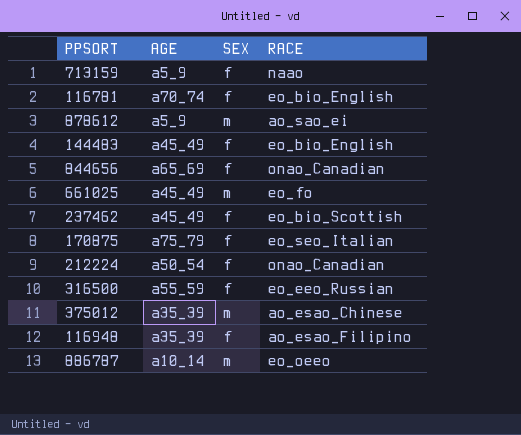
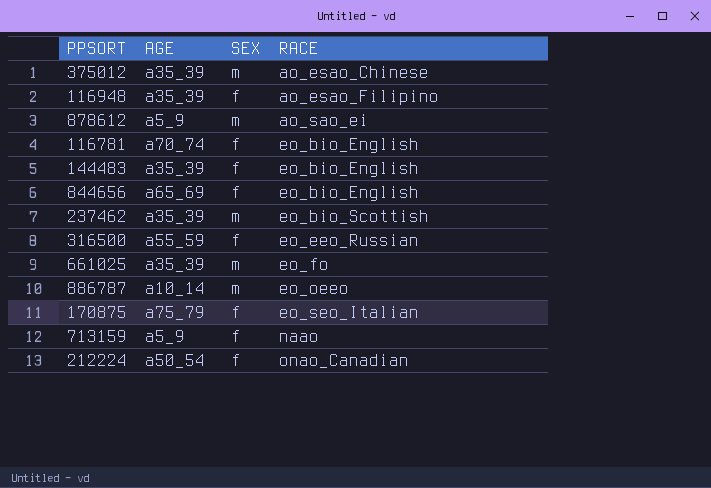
row order: none -> RACE ascending
144483 | AGE: a45_49 -> a35_39
844656 | RACE: onao_Canadian -> eo_bio_English
237462 | AGE: a45_49 -> a35_39
237462 | SEX: f -> m
661025 | AGE: a45_49 -> a35_39

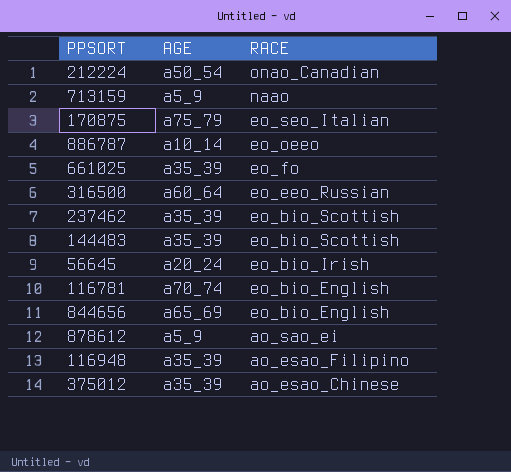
row order: RACE ascending -> RACE descending
column SEX | position: 3 -> none
316500 | AGE: a55_59 -> a60_64
144483 | RACE: eo_bio_English -> eo_bio_Scottish
row 56645: none -> a20_24 | eo_bio_Irish

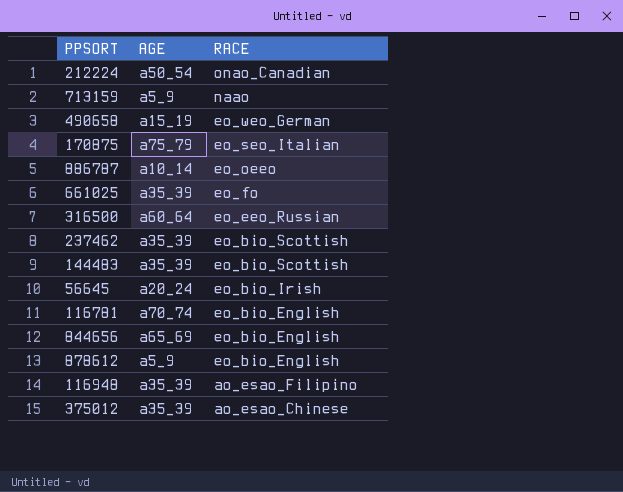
row 490658: none -> a15_19 | eo_weo_German
878612 | RACE: ao_sao_ei -> eo_bio_English

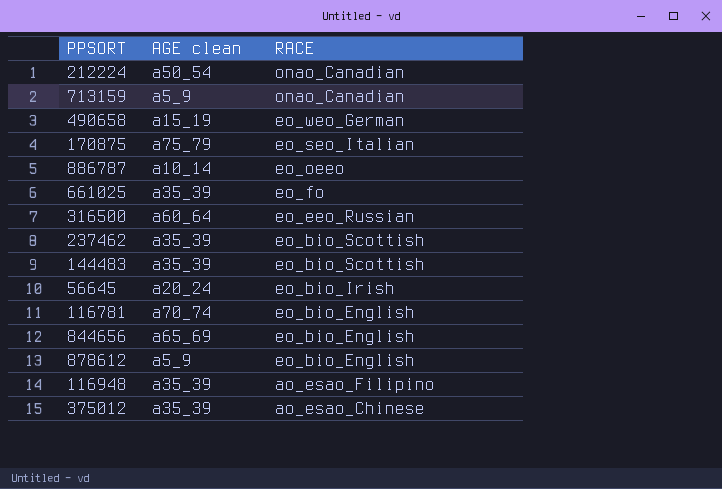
column name: AGE -> AGE clean
713159 | RACE: naao -> onao_Canadian

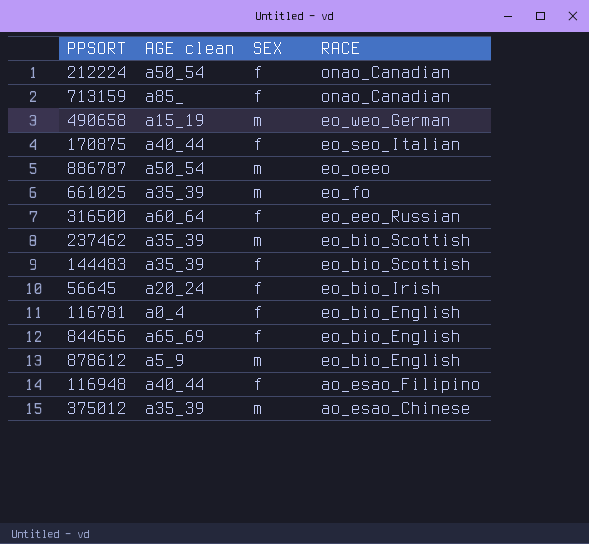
column SEX | position: none -> 3
713159 | AGE clean: a5_9 -> a85_
170875 | AGE clean: a75_79 -> a40_44
886787 | AGE clean: a10_14 -> a50_54
116781 | AGE clean: a70_74 -> a0_4
116948 | AGE clean: a35_39 -> a40_44

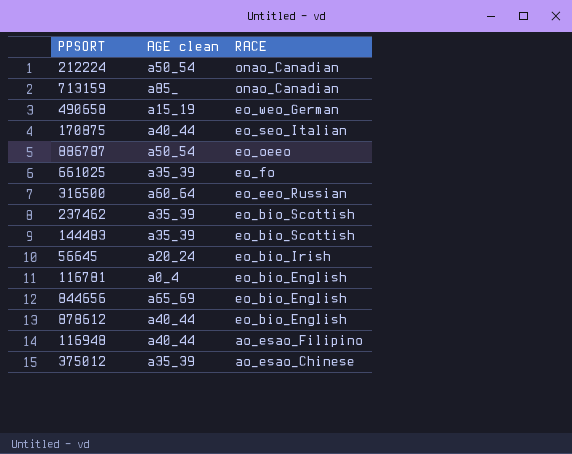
column SEX | position: 3 -> none
878612 | AGE clean: a5_9 -> a40_44

